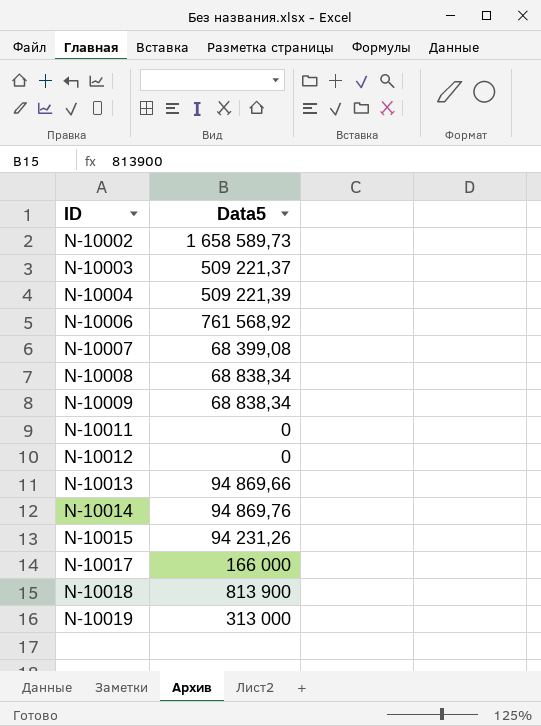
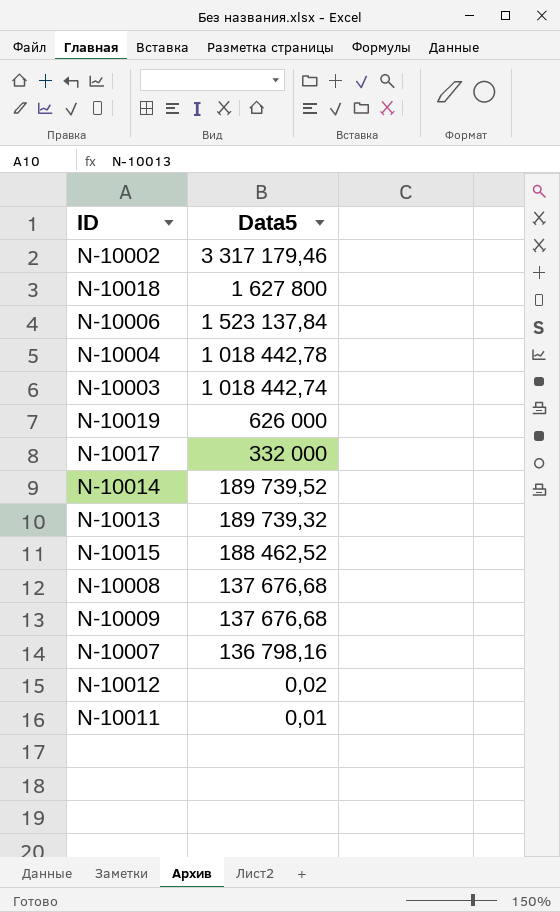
row order: ID ascending -> Data5 descending
N-10002 | Data5: 1 658 589,73 -> 3 317 179,46
N-10018 | Data5: 813 900 -> 1 627 800
N-10006 | Data5: 761 568,92 -> 1 523 137,84
N-10004 | Data5: 509 221,39 -> 1 018 442,78
N-10003 | Data5: 509 221,37 -> 1 018 442,74
N-10019 | Data5: 313 000 -> 626 000
N-10017 | Data5: 166 000 -> 332 000
N-10014 | Data5: 94 869,76 -> 189 739,52
N-10013 | Data5: 94 869,66 -> 189 739,32
N-10015 | Data5: 94 231,26 -> 188 462,52
N-10008 | Data5: 68 838,34 -> 137 676,68
N-10009 | Data5: 68 838,34 -> 137 676,68
N-10007 | Data5: 68 399,08 -> 136 798,16
N-10012 | Data5: 0 -> 0,02
N-10011 | Data5: 0 -> 0,01

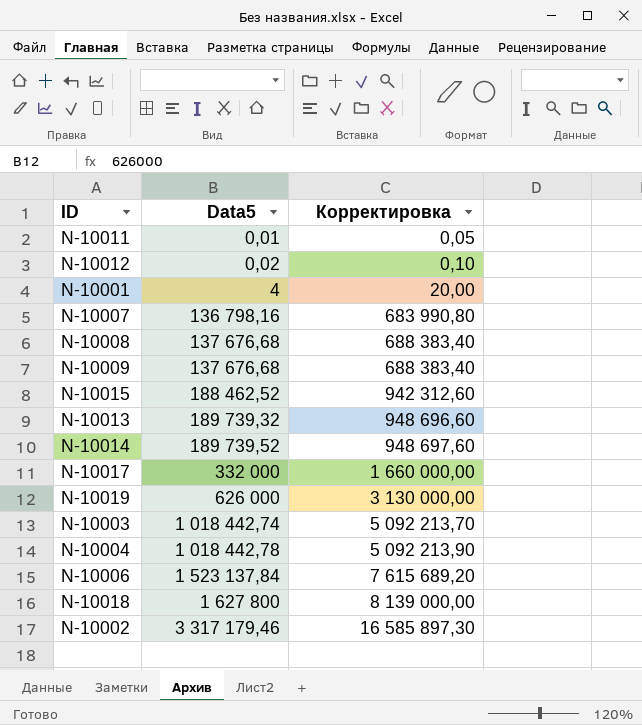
row order: Data5 descending -> Data5 ascending
column Корректировка | formula: none -> [Data5] * 5
row N-10001: none -> 4 | 20,00

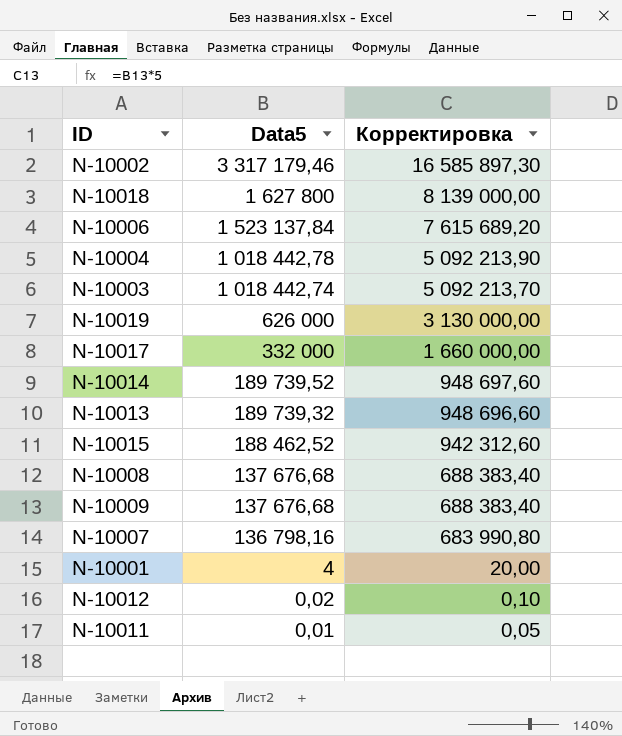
row order: Data5 ascending -> Data5 descending

